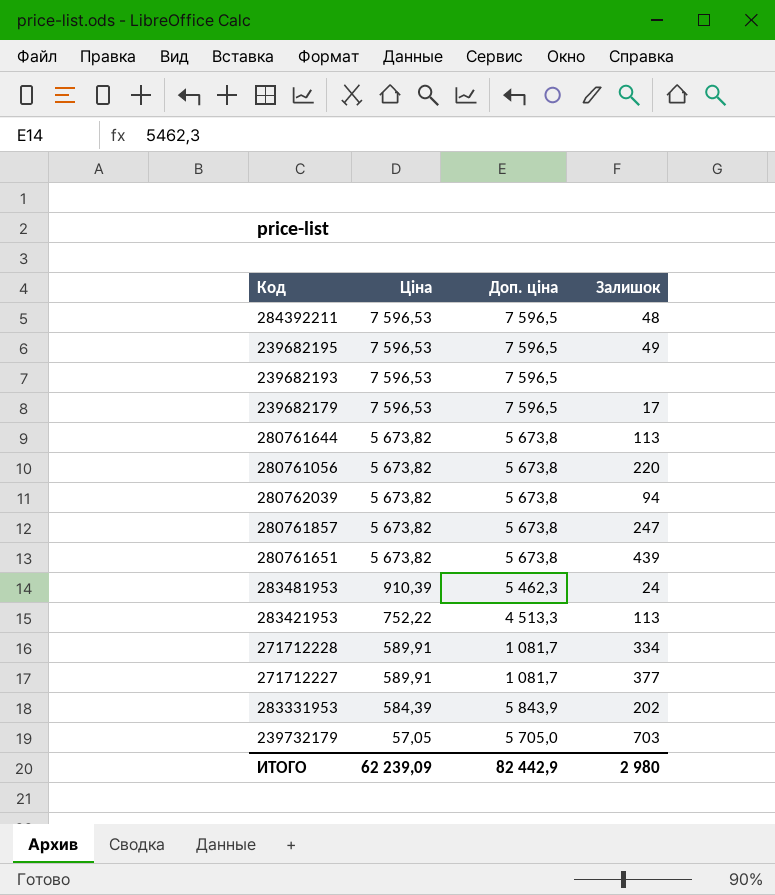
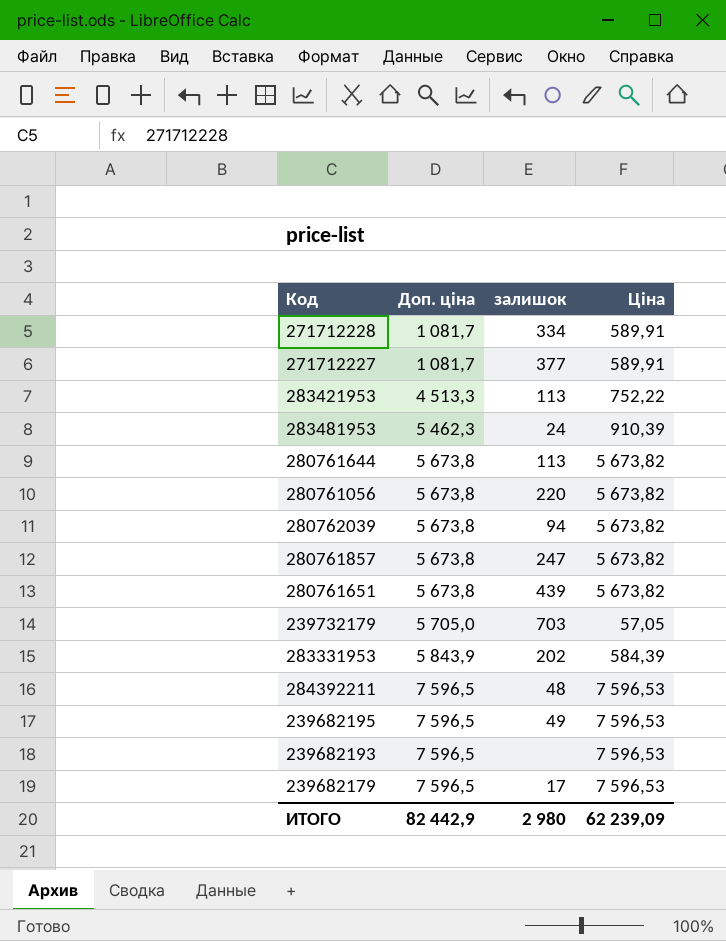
row order: Ціна descending -> Доп. ціна ascending
column name: Залишок -> залишок
column Ціна | position: 2 -> 4

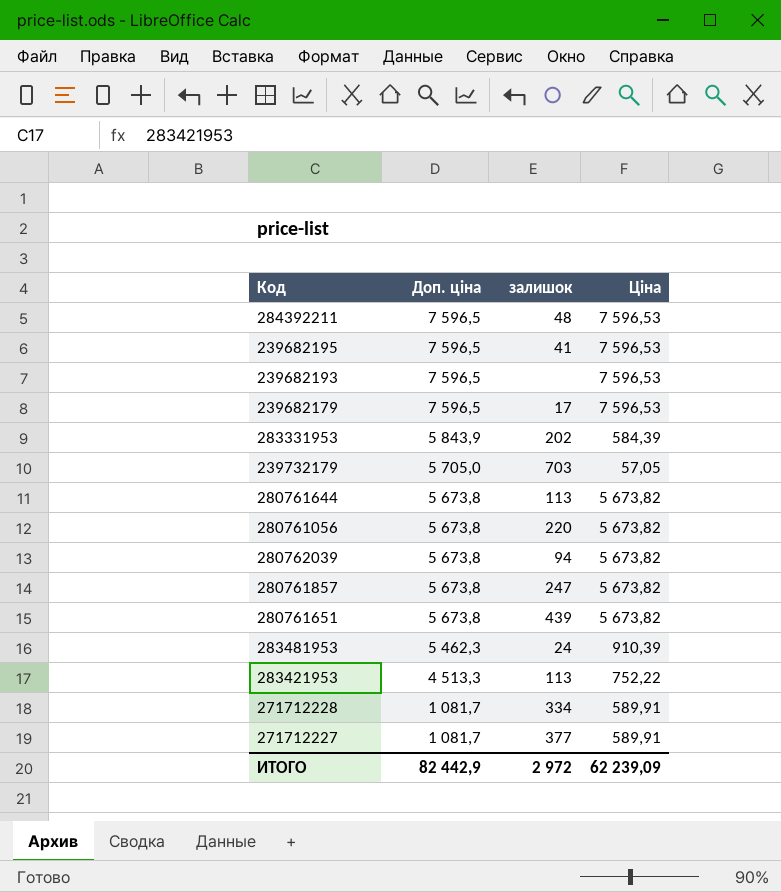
row order: Доп. ціна ascending -> Доп. ціна descending
239682195 | залишок: 49 -> 41
ИТОГО | залишок: 2 980 -> 2 972

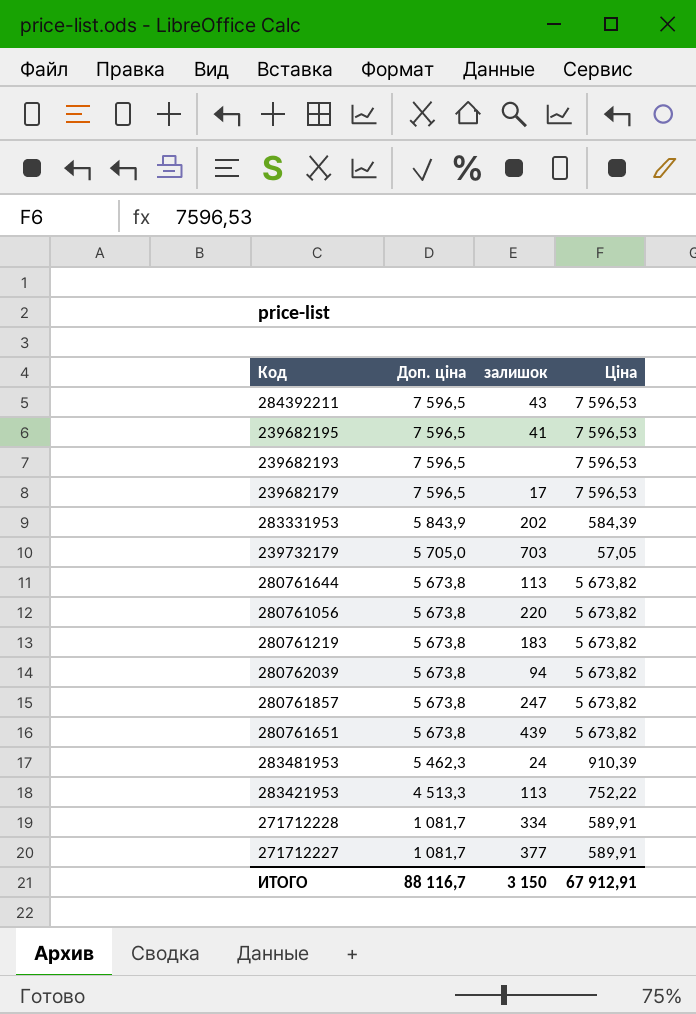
284392211 | залишок: 48 -> 43
row 280761219: none -> 5 673,8 | 183 | 5 673,82
ИТОГО | Доп. ціна: 82 442,9 -> 88 116,7
ИТОГО | залишок: 2 972 -> 3 150
ИТОГО | Ціна: 62 239,09 -> 67 912,91

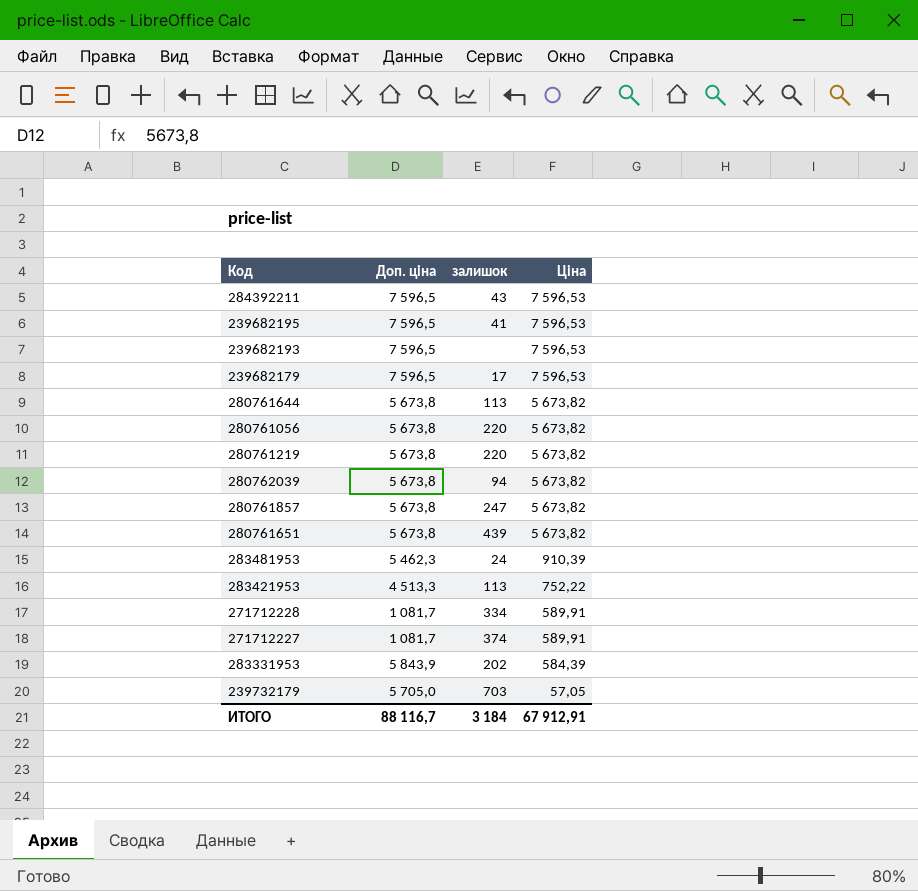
row order: Доп. ціна descending -> Ціна descending
280761219 | залишок: 183 -> 220
271712227 | залишок: 377 -> 374
ИТОГО | залишок: 3 150 -> 3 184

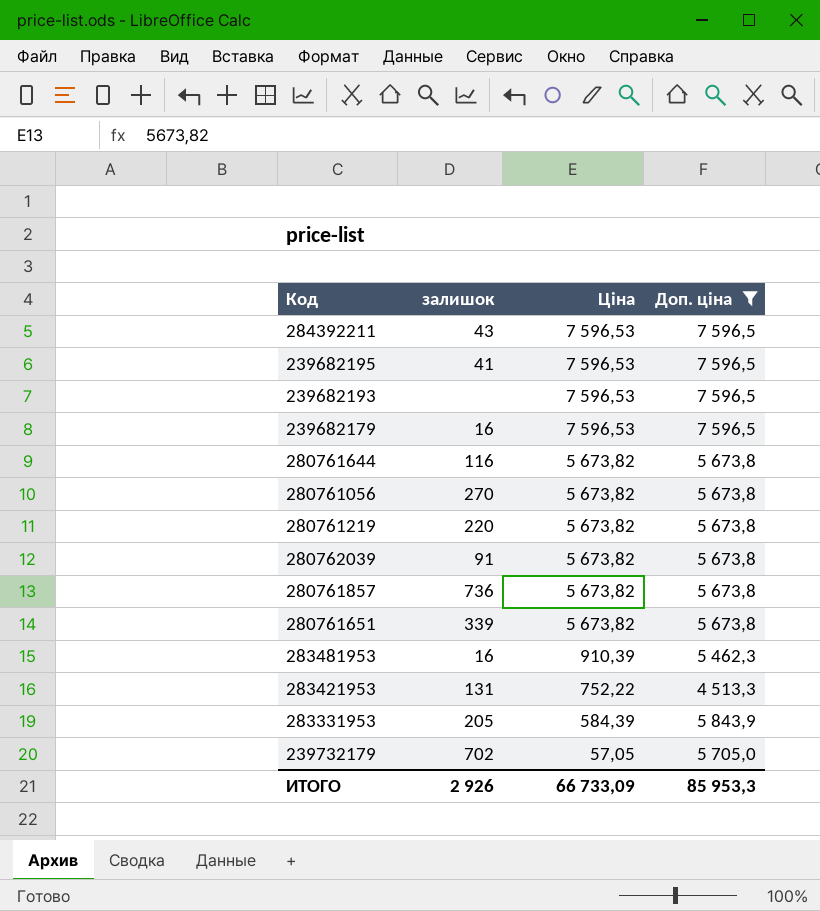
filter: none -> Доп. ціна != 1 081,7
column Доп. ціна | position: 2 -> 4
239682179 | залишок: 17 -> 16
280761644 | залишок: 113 -> 116
280761056 | залишок: 220 -> 270
280762039 | залишок: 94 -> 91
280761857 | залишок: 247 -> 736
280761651 | залишок: 439 -> 339
283481953 | залишок: 24 -> 16
283421953 | залишок: 113 -> 131
283331953 | залишок: 202 -> 205
239732179 | залишок: 703 -> 702
ИТОГО | залишок: 3 184 -> 2 926
ИТОГО | Ціна: 67 912,91 -> 66 733,09
ИТОГО | Доп. ціна: 88 116,7 -> 85 953,3

